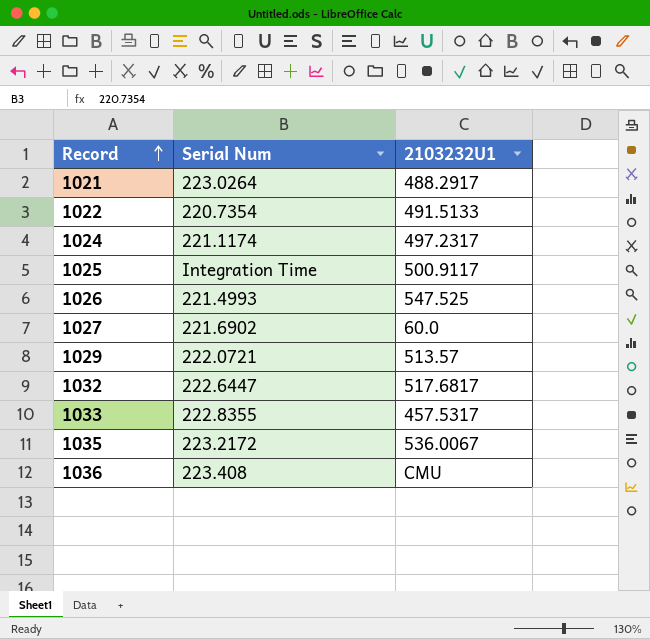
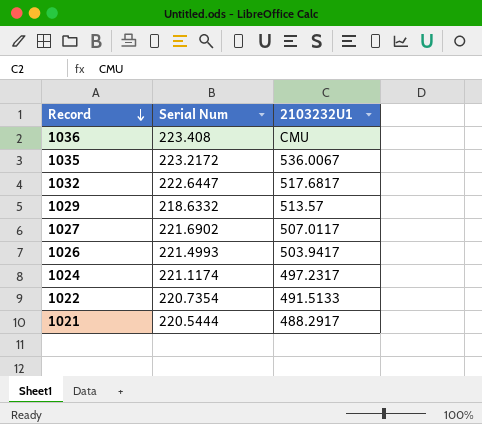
row order: Record ascending -> Record descending
row 1025: Integration Time | 500.9117 -> none
row 1033: 222.8355 | 457.5317 -> none
1029 | Serial Num: 222.0721 -> 218.6332
1027 | 2103232U1: 60.0 -> 507.0117
1026 | 2103232U1: 547.525 -> 503.9417
1021 | Serial Num: 223.0264 -> 220.5444

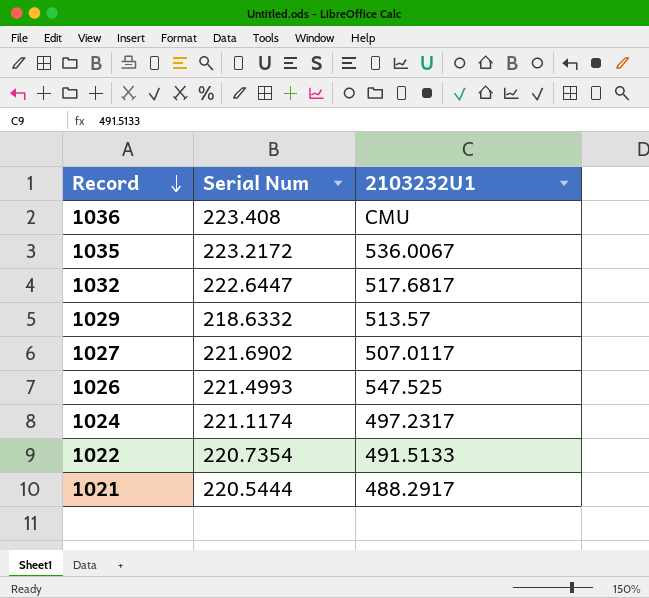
1026 | 2103232U1: 503.9417 -> 547.525

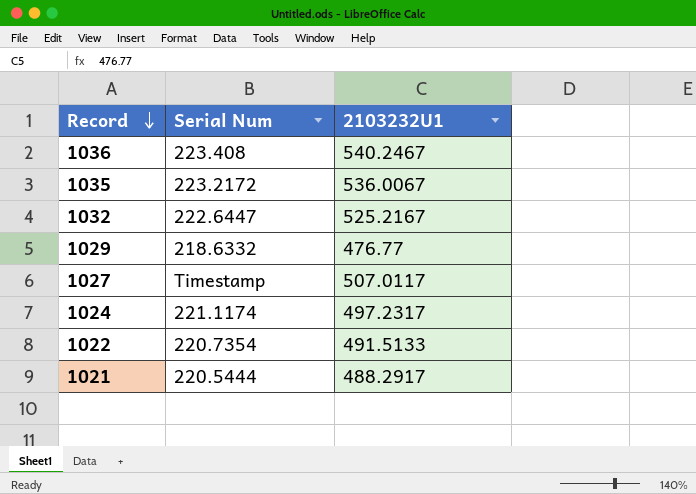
row 1026: 221.4993 | 547.525 -> none
1036 | 2103232U1: CMU -> 540.2467
1032 | 2103232U1: 517.6817 -> 525.2167
1029 | 2103232U1: 513.57 -> 476.77
1027 | Serial Num: 221.6902 -> Timestamp

